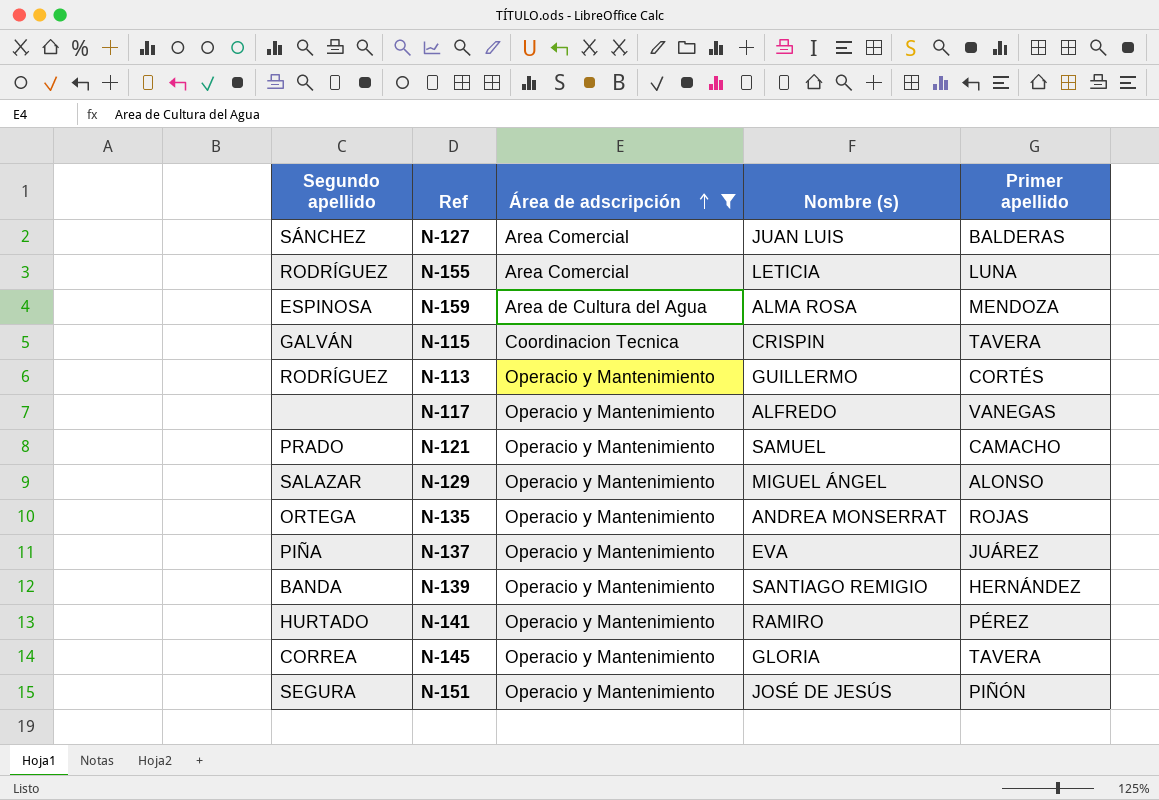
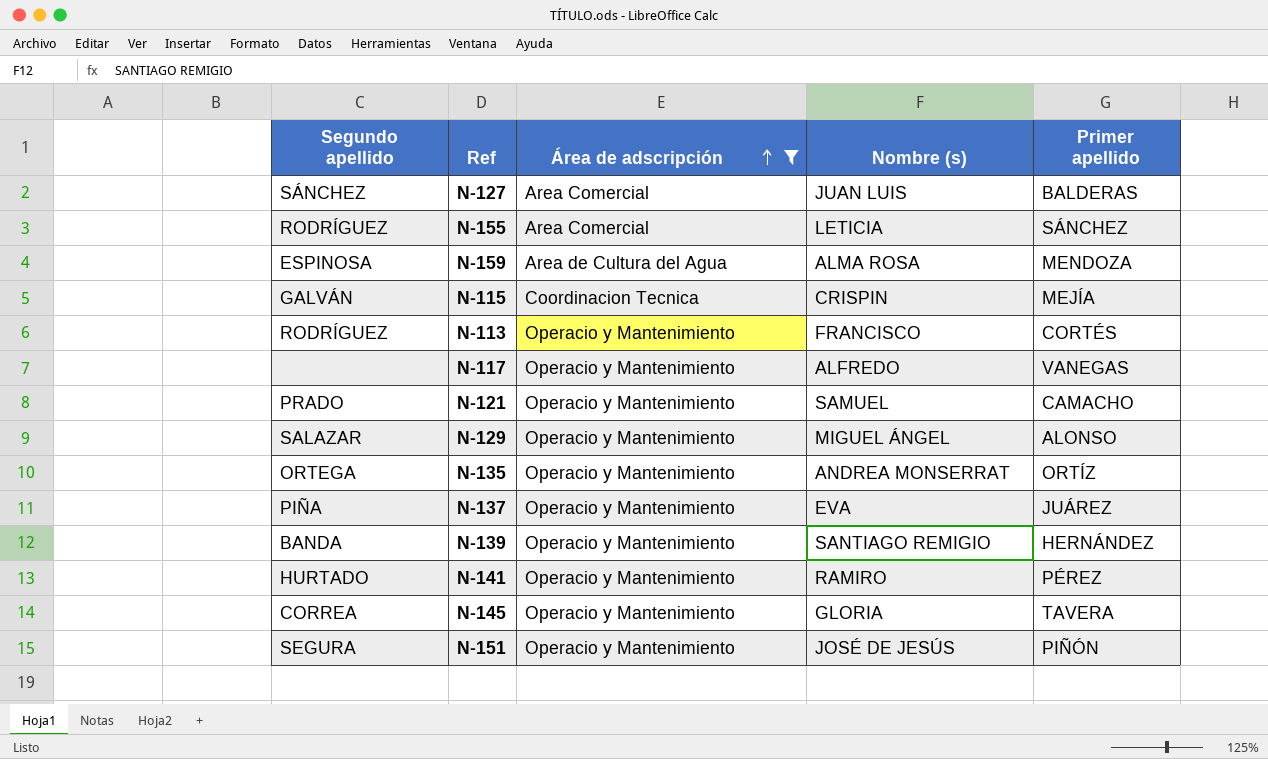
N-155 | Primer apellido: LUNA -> SÁNCHEZ
N-115 | Primer apellido: TAVERA -> MEJÍA
N-113 | Nombre (s): GUILLERMO -> FRANCISCO
N-135 | Primer apellido: ROJAS -> ORTÍZ

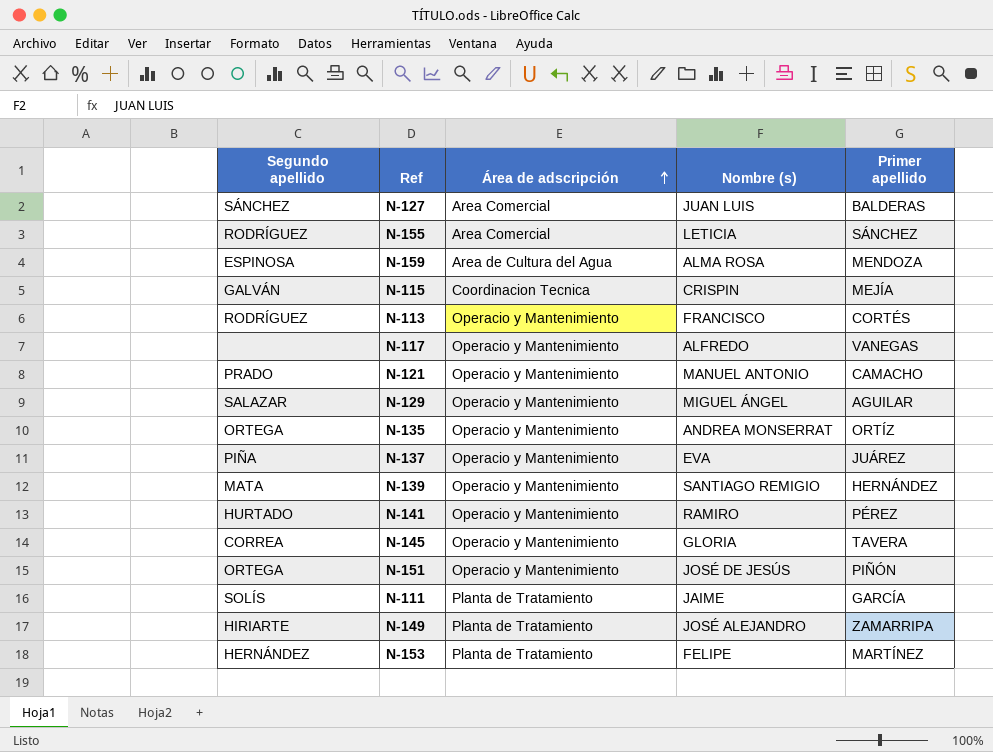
filter: Área de adscripción != Planta de Tratamiento -> none
N-121 | Nombre (s): SAMUEL -> MANUEL ANTONIO
N-129 | Primer apellido: ALONSO -> AGUILAR
N-139 | Segundo apellido: BANDA -> MATA
N-151 | Segundo apellido: SEGURA -> ORTEGA

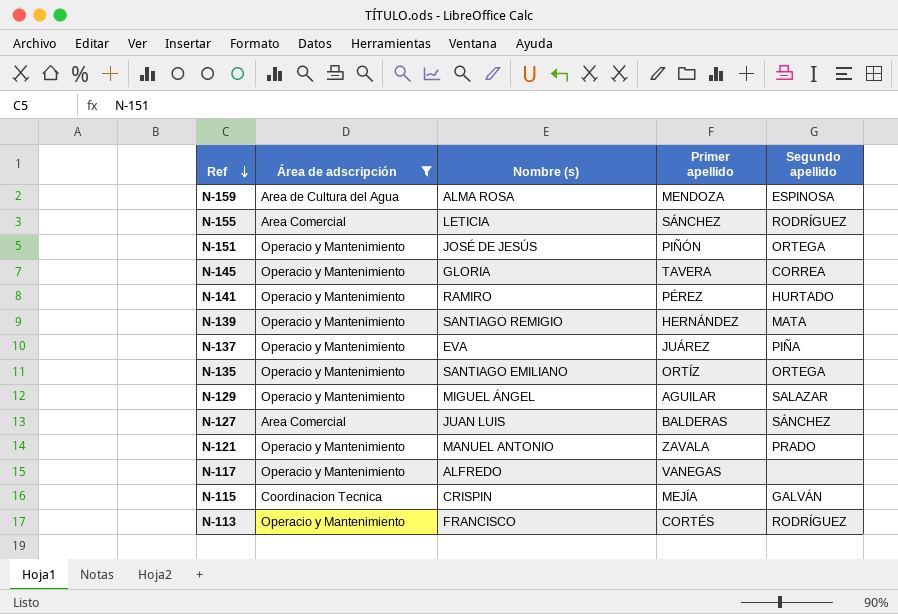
filter: none -> Área de adscripción != Planta de Tratamiento
row order: Área de adscripción ascending -> Ref descending
column Segundo apellido | position: 1 -> 5
N-135 | Nombre (s): ANDREA MONSERRAT -> SANTIAGO EMILIANO
N-121 | Primer apellido: CAMACHO -> ZAVALA

